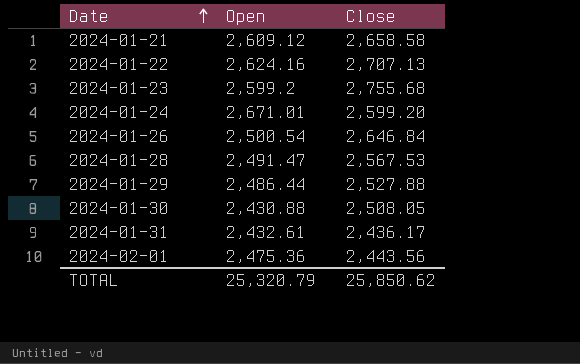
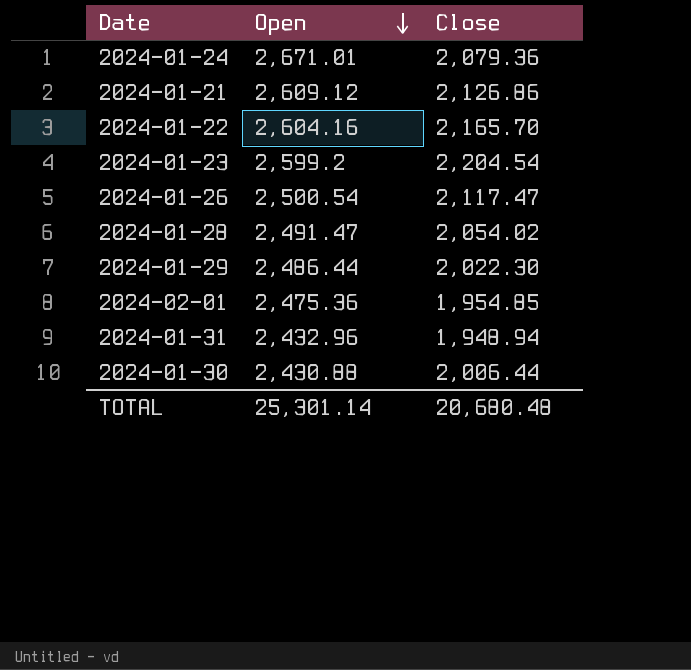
row order: Date ascending -> Open descending
2024-01-24 | Close: 2,599.20 -> 2,079.36
2024-01-21 | Close: 2,658.58 -> 2,126.86
2024-01-22 | Open: 2,624.16 -> 2,604.16
2024-01-22 | Close: 2,707.13 -> 2,165.70
2024-01-23 | Close: 2,755.68 -> 2,204.54
2024-01-26 | Close: 2,646.84 -> 2,117.47
2024-01-28 | Close: 2,567.53 -> 2,054.02
2024-01-29 | Close: 2,527.88 -> 2,022.30
2024-02-01 | Close: 2,443.56 -> 1,954.85
2024-01-31 | Open: 2,432.61 -> 2,432.96
2024-01-31 | Close: 2,436.17 -> 1,948.94
2024-01-30 | Close: 2,508.05 -> 2,006.44
TOTAL | Open: 25,320.79 -> 25,301.14
TOTAL | Close: 25,850.62 -> 20,680.48

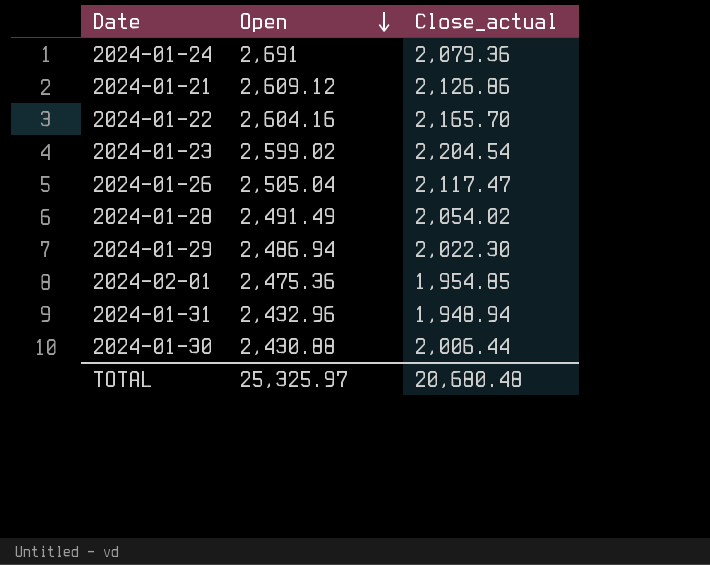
column name: Close -> Close_actual
2024-01-24 | Open: 2,671.01 -> 2,691
2024-01-23 | Open: 2,599.2 -> 2,599.02
2024-01-26 | Open: 2,500.54 -> 2,505.04
2024-01-28 | Open: 2,491.47 -> 2,491.49
2024-01-29 | Open: 2,486.44 -> 2,486.94
TOTAL | Open: 25,301.14 -> 25,325.97

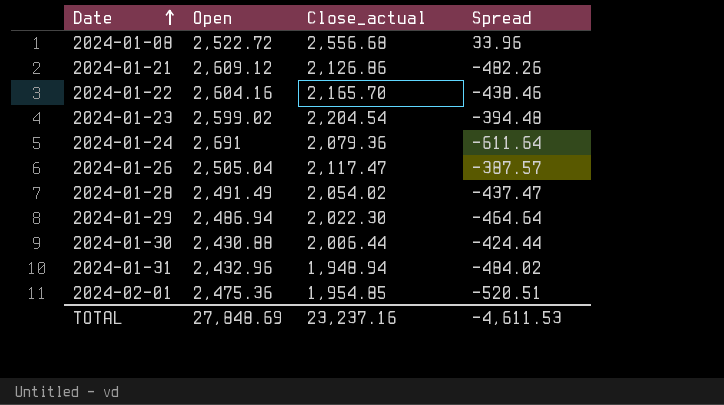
row order: Open descending -> Date ascending
column Spread | formula: none -> [Close_actual] - [Open]
row 2024-01-08: none -> 2,522.72 | 2,556.68 | 33.96
TOTAL | Open: 25,325.97 -> 27,848.69
TOTAL | Close_actual: 20,680.48 -> 23,237.16

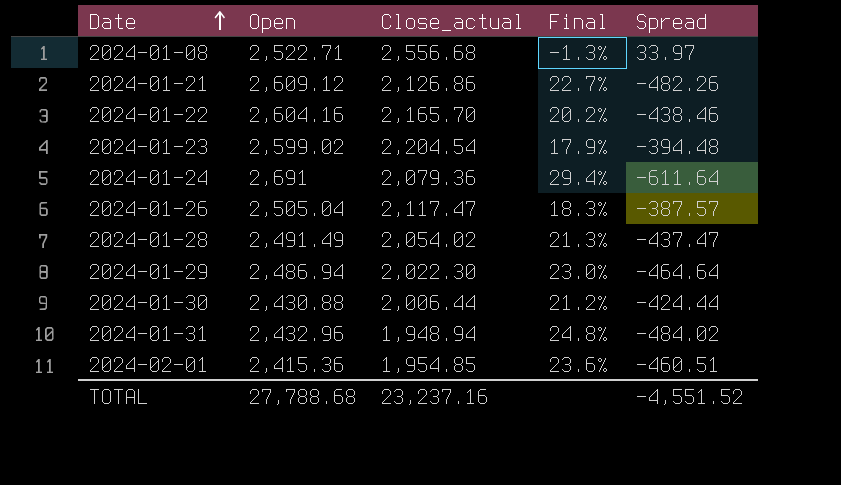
column Final | formula: none -> ([Open] - [Close_actual]) / [Close_actual]
2024-01-08 | Open: 2,522.72 -> 2,522.71
2024-01-08 | Spread: 33.96 -> 33.97
2024-02-01 | Open: 2,475.36 -> 2,415.36
2024-02-01 | Spread: -520.51 -> -460.51
TOTAL | Open: 27,848.69 -> 27,788.68
TOTAL | Spread: -4,611.53 -> -4,551.52

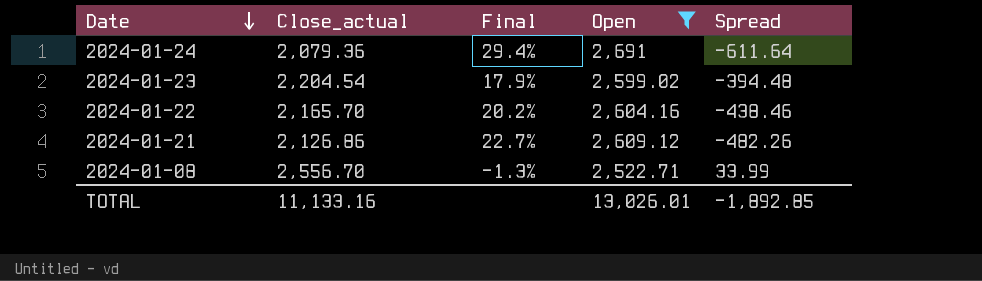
filter: none -> Open >= 2,522.71
row order: Date ascending -> Date descending
column Open | position: 2 -> 4
2024-01-08 | Close_actual: 2,556.68 -> 2,556.70
2024-01-08 | Spread: 33.97 -> 33.99
TOTAL | Close_actual: 23,237.16 -> 11,133.16
TOTAL | Open: 27,788.68 -> 13,026.01
TOTAL | Spread: -4,551.52 -> -1,892.85

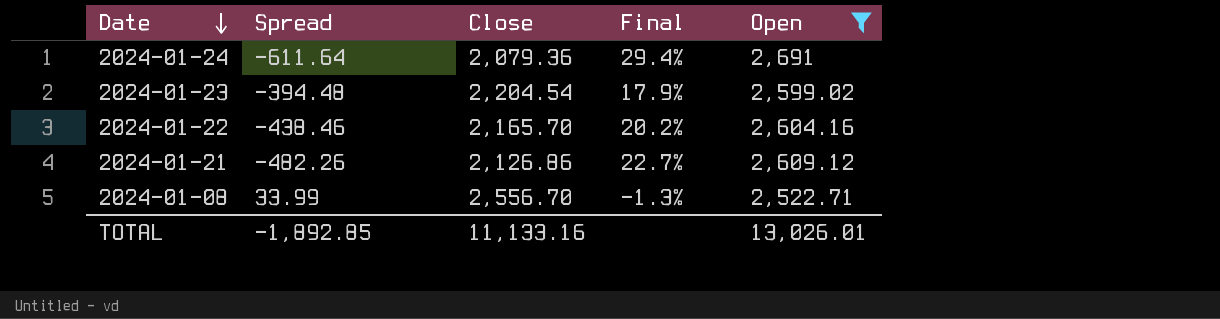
column Spread | position: 5 -> 2
column name: Close_actual -> Close

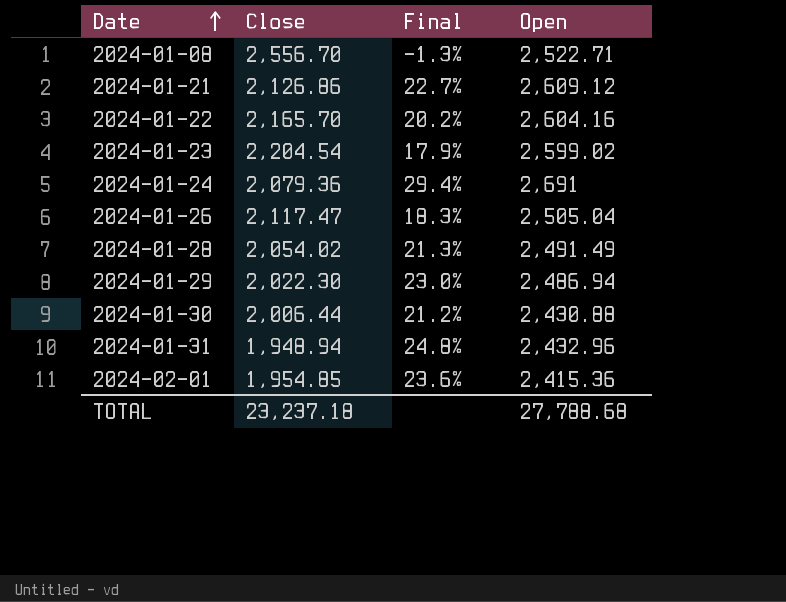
filter: Open >= 2,522.71 -> none
row order: Date descending -> Date ascending
column Spread | formula: [Close] - [Open] -> none
TOTAL | Close: 11,133.16 -> 23,237.18
TOTAL | Open: 13,026.01 -> 27,788.68

